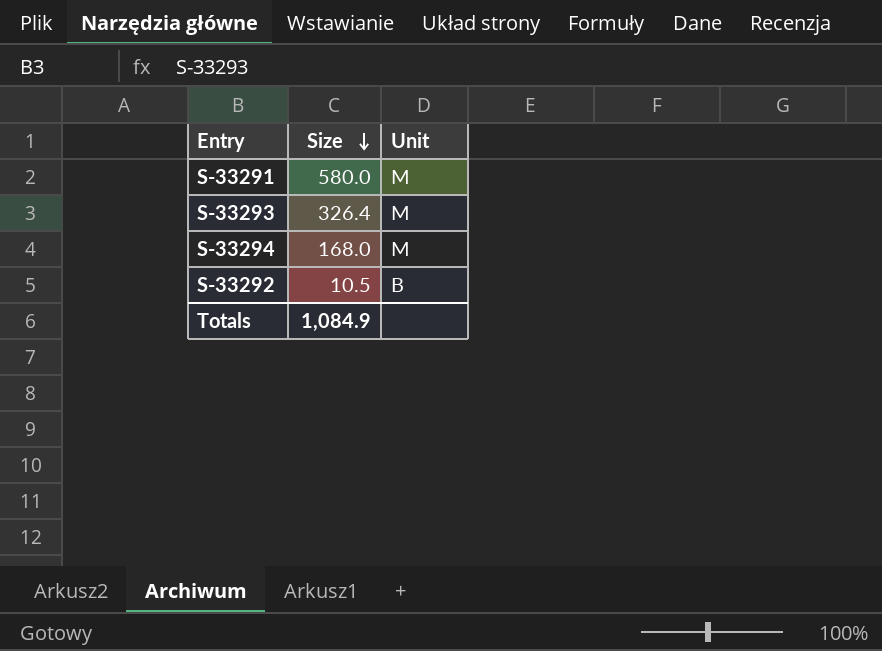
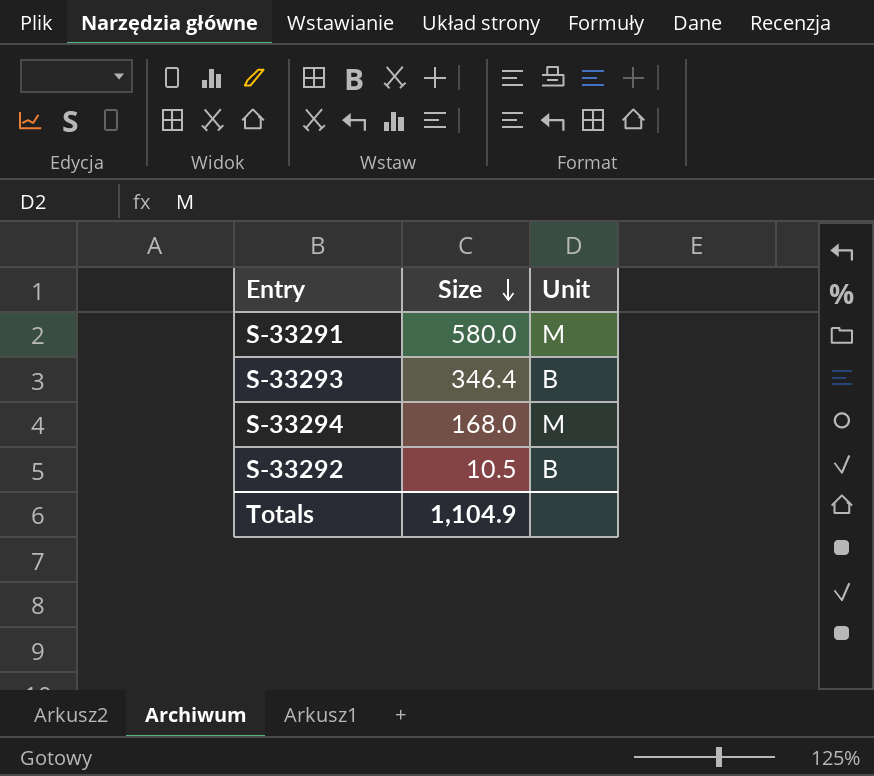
S-33293 | Size: 326.4 -> 346.4
S-33293 | Unit: M -> B
Totals | Size: 1,084.9 -> 1,104.9

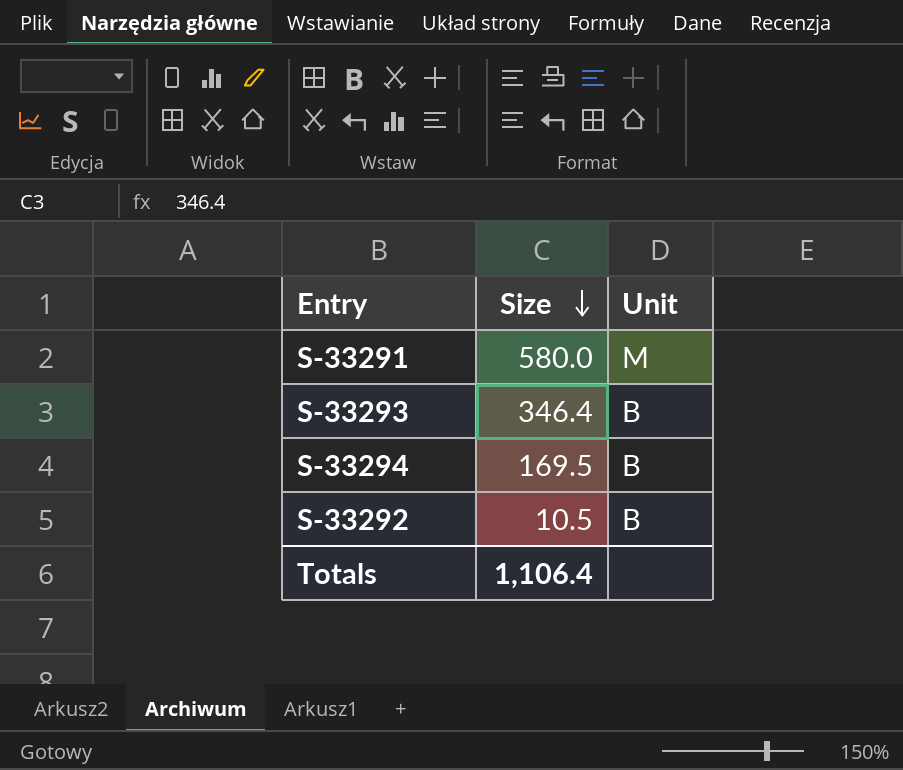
S-33294 | Size: 168.0 -> 169.5
S-33294 | Unit: M -> B
Totals | Size: 1,104.9 -> 1,106.4

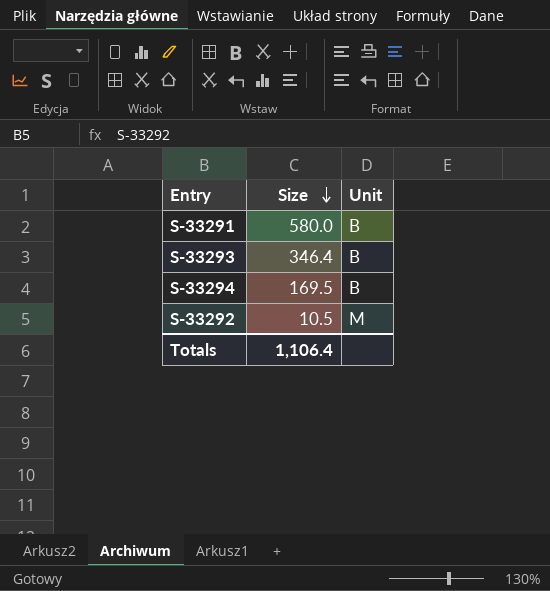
S-33291 | Unit: M -> B
S-33292 | Unit: B -> M

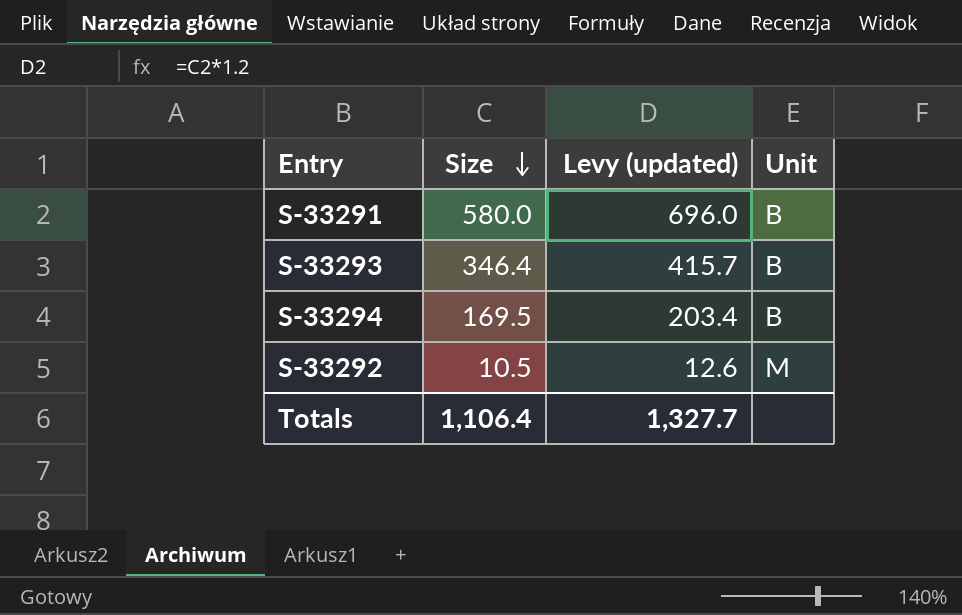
column Levy (updated) | formula: none -> [Size] * 1.2

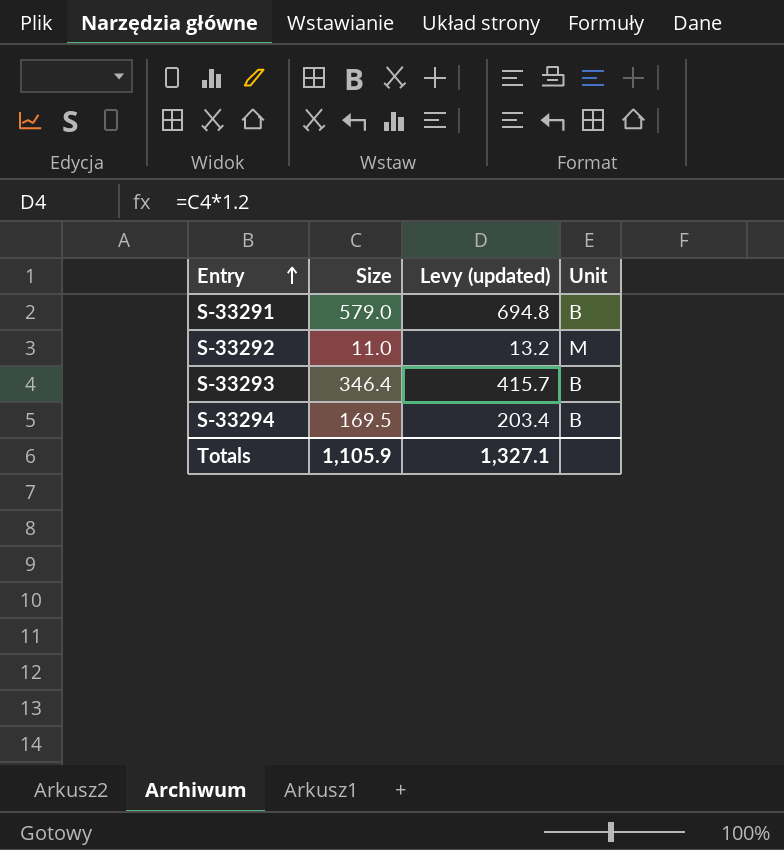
row order: Size descending -> Entry ascending
S-33291 | Size: 580.0 -> 579.0
S-33291 | Levy (updated): 696.0 -> 694.8
S-33292 | Size: 10.5 -> 11.0
S-33292 | Levy (updated): 12.6 -> 13.2
Totals | Size: 1,106.4 -> 1,105.9
Totals | Levy (updated): 1,327.7 -> 1,327.1

